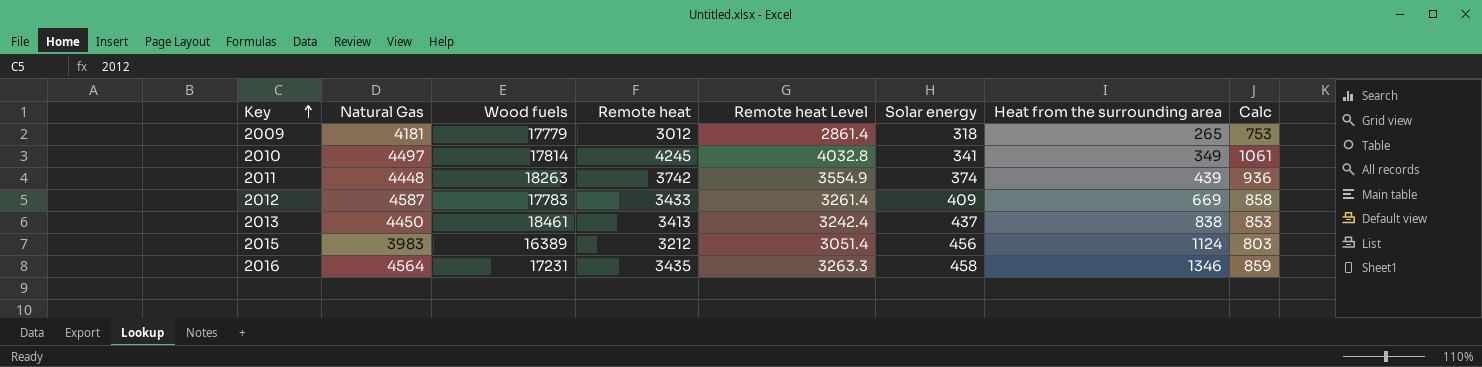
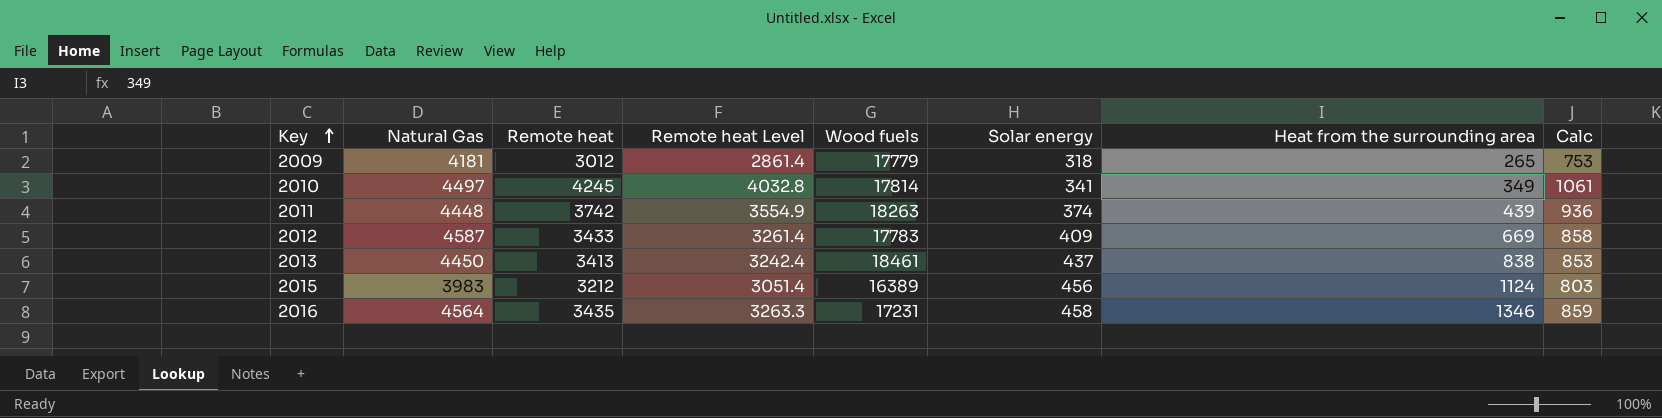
column Wood fuels | position: 3 -> 5

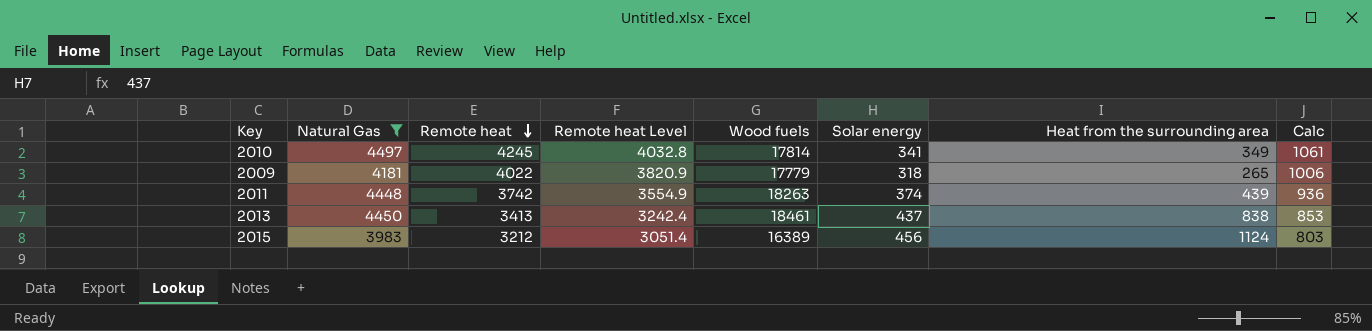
filter: none -> Natural Gas <= 4497
row order: Key ascending -> Remote heat descending
2009 | Remote heat: 3012 -> 4022
2009 | Remote heat Level: 2861.4 -> 3820.9
2009 | Calc: 753 -> 1006

